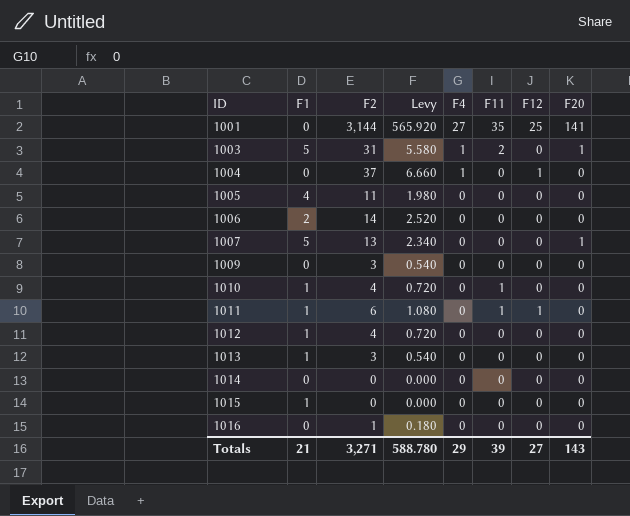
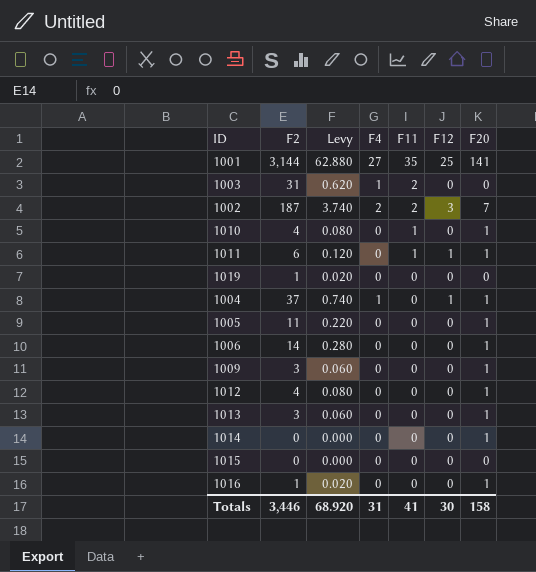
row order: ID ascending -> F11 descending
column F1 | position: 2 -> none
column Levy | formula: [F2] * 0.18 -> [F2] * 0.02
row 1007: 5 | 13 | 2.340 | 0 | 0 | 0 | 1 -> none
1003 | F20: 1 -> 0
row 1002: none -> 187 | 3.740 | 2 | 2 | 3 | 7
1010 | F20: 0 -> 1
1011 | F20: 0 -> 1
row 1019: none -> 1 | 0.020 | 0 | 0 | 0 | 0
1004 | F20: 0 -> 1
1005 | F20: 0 -> 1
1006 | F20: 0 -> 1
1009 | F20: 0 -> 1
1012 | F20: 0 -> 1
1013 | F20: 0 -> 1
1014 | F20: 0 -> 1
1016 | F20: 0 -> 1
Totals | F2: 3,271 -> 3,446
Totals | Levy: 588.780 -> 68.920
Totals | F4: 29 -> 31
Totals | F11: 39 -> 41
Totals | F12: 27 -> 30
Totals | F20: 143 -> 158

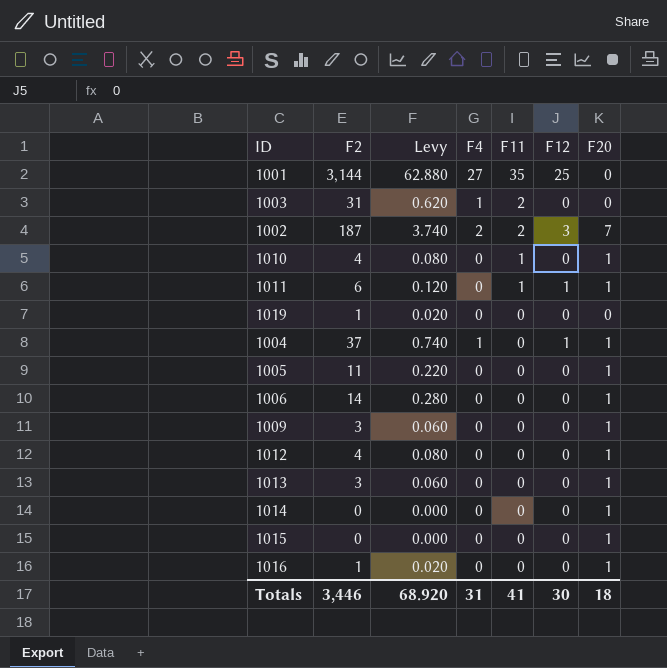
1001 | F20: 141 -> 0
1015 | F20: 0 -> 1
Totals | F20: 158 -> 18

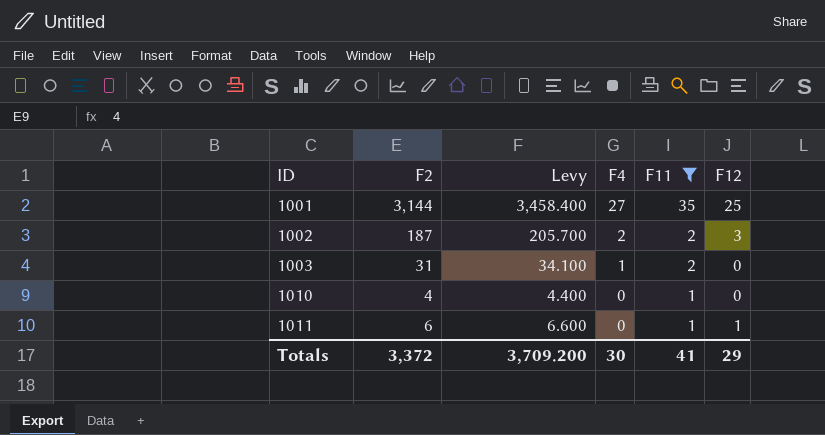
filter: none -> F11 != 0
row order: F11 descending -> ID ascending
column F20 | position: 7 -> none
column Levy | formula: [F2] * 0.02 -> [F2] * 1.1
Totals | F2: 3,446 -> 3,372
Totals | Levy: 68.920 -> 3,709.200
Totals | F4: 31 -> 30
Totals | F12: 30 -> 29

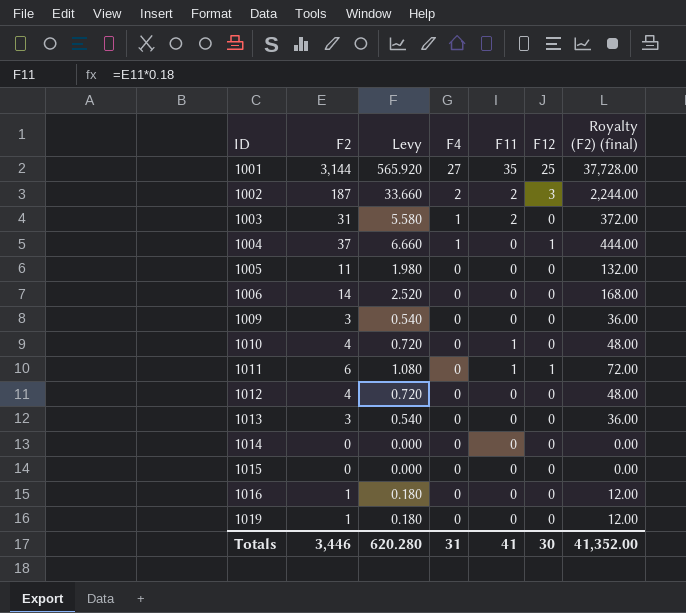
filter: F11 != 0 -> none
column Levy | formula: [F2] * 1.1 -> [F2] * 0.18
column Royalty (F2) (final) | formula: none -> [F2] * 12
Totals | F2: 3,372 -> 3,446
Totals | Levy: 3,709.200 -> 620.280
Totals | F4: 30 -> 31
Totals | F12: 29 -> 30

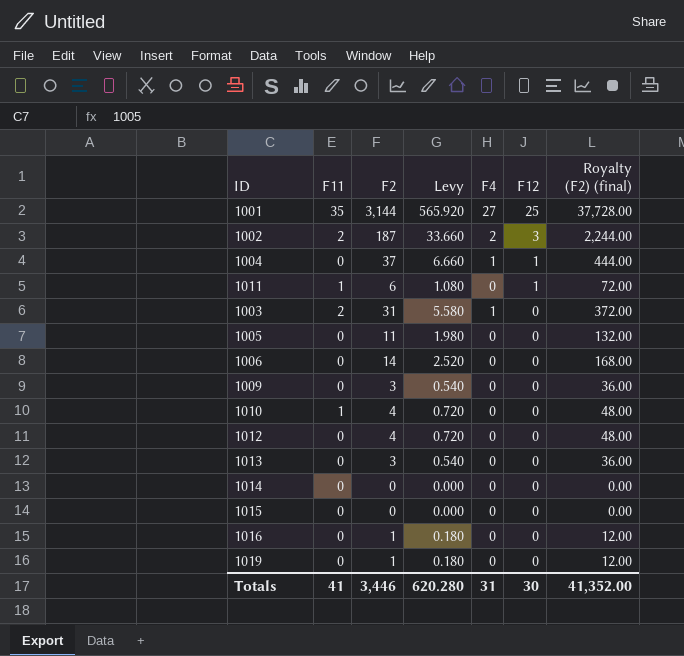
row order: ID ascending -> F12 descending
column F11 | position: 5 -> 2

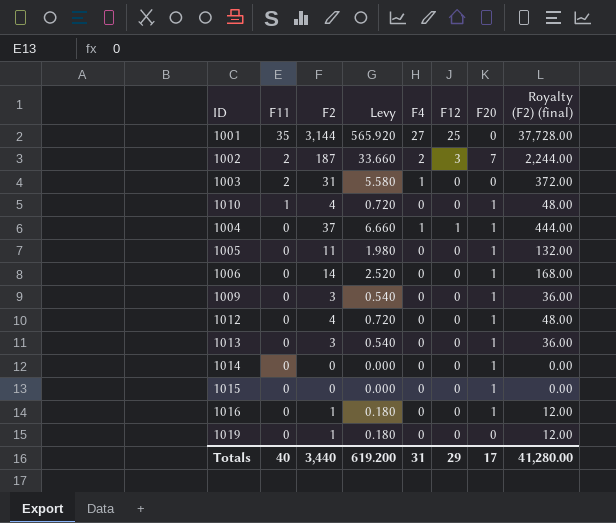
row order: F12 descending -> F11 descending
column F20 | position: none -> 7
row 1011: 1 | 6 | 1.080 | 0 | 1 | 72.00 -> none
Totals | F11: 41 -> 40
Totals | F2: 3,446 -> 3,440
Totals | Levy: 620.280 -> 619.200
Totals | F12: 30 -> 29
Totals | Royalty (F2) (final): 41,352.00 -> 41,280.00

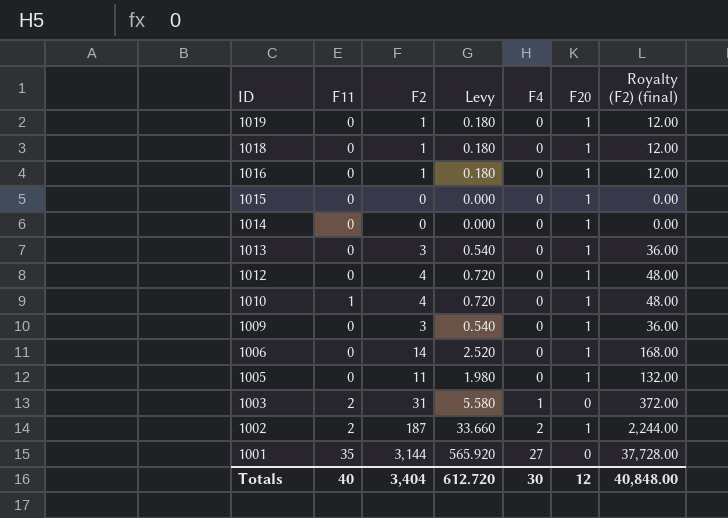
row order: F11 descending -> ID descending
column F12 | position: 6 -> none
row 1004: 0 | 37 | 6.660 | 1 | 1 | 1 | 444.00 -> none
1019 | F20: 0 -> 1
row 1018: none -> 0 | 1 | 0.180 | 0 | 1 | 12.00
1002 | F20: 7 -> 1
Totals | F2: 3,440 -> 3,404
Totals | Levy: 619.200 -> 612.720
Totals | F4: 31 -> 30
Totals | F20: 17 -> 12
Totals | Royalty (F2) (final): 41,280.00 -> 40,848.00

